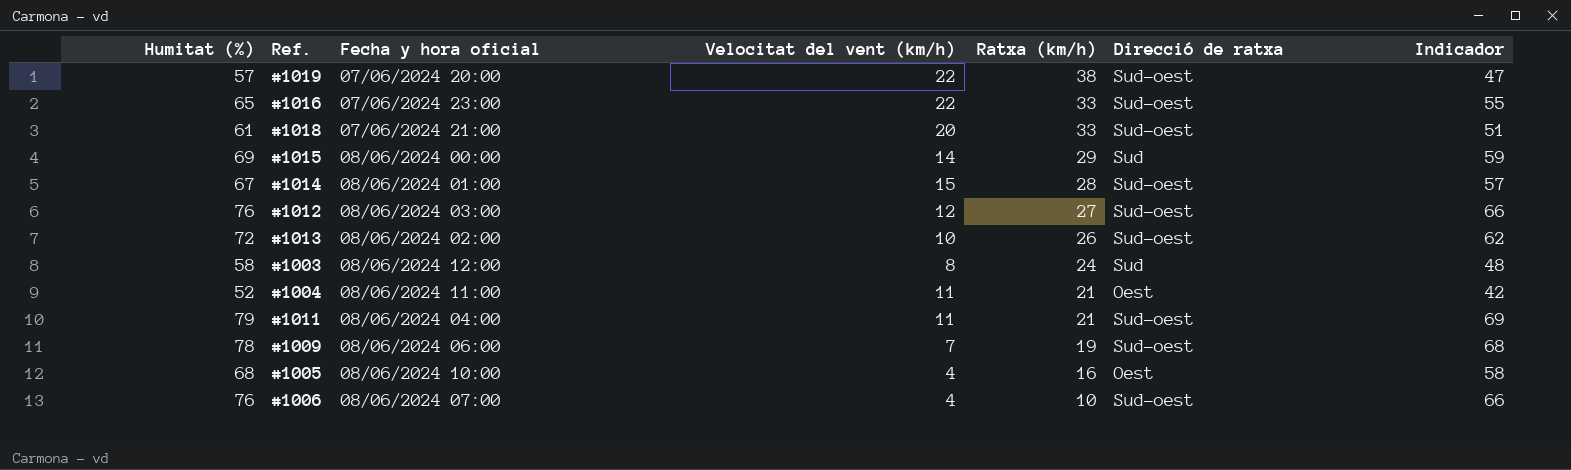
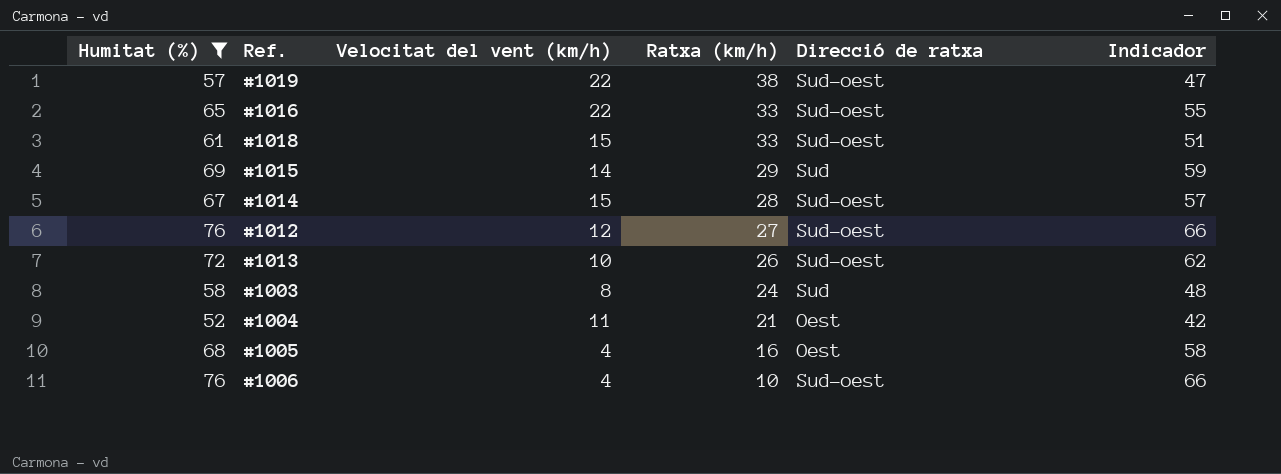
filter: none -> Humitat (%) <= 76
column Fecha y hora oficial | position: 3 -> none
#1018 | Velocitat del vent (km/h): 20 -> 15

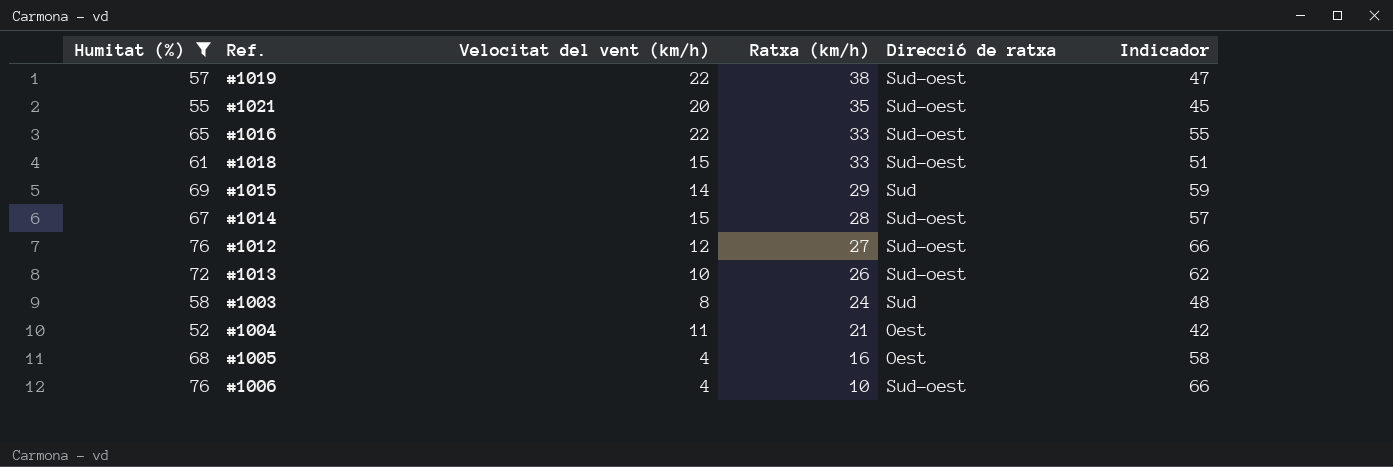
row #1021: none -> 55 | 20 | 35 | Sud-oest | 45

